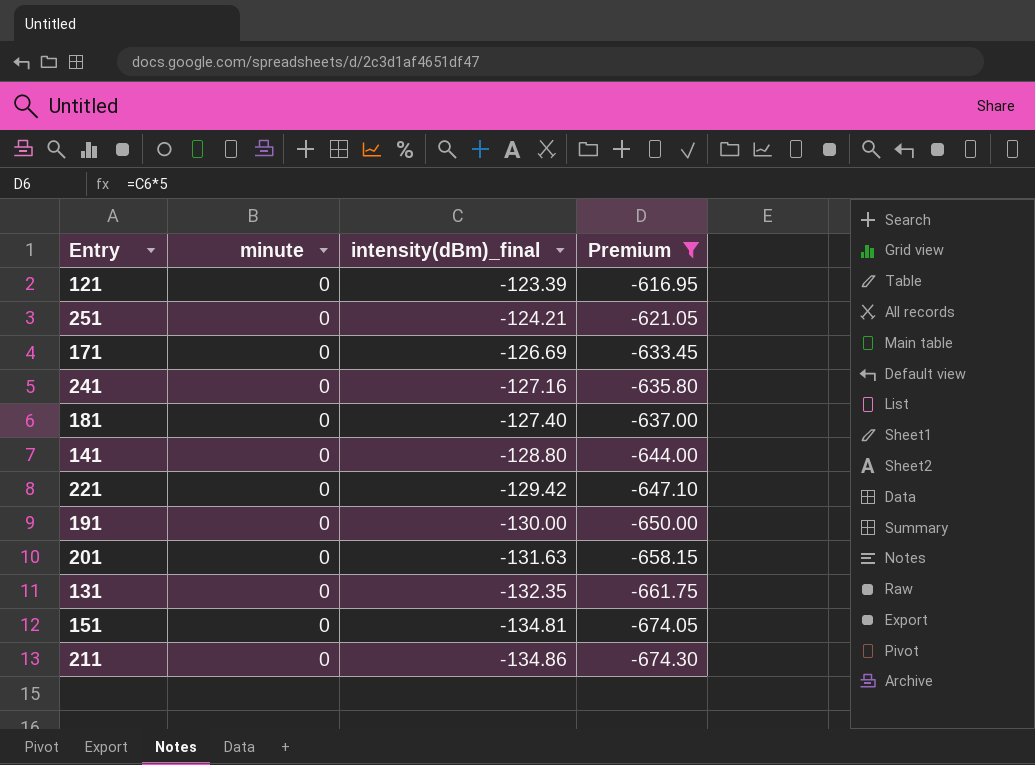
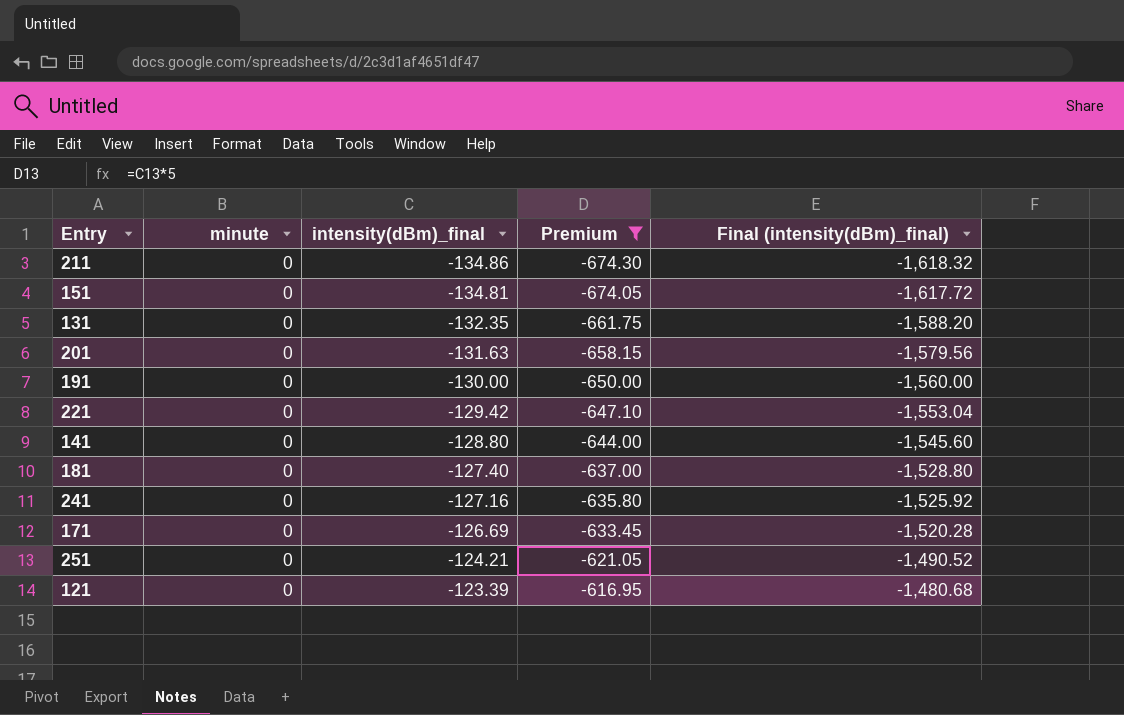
row order: intensity(dBm)_final descending -> intensity(dBm)_final ascending
column Final (intensity(dBm)_final) | formula: none -> [intensity(dBm)_final] * 12

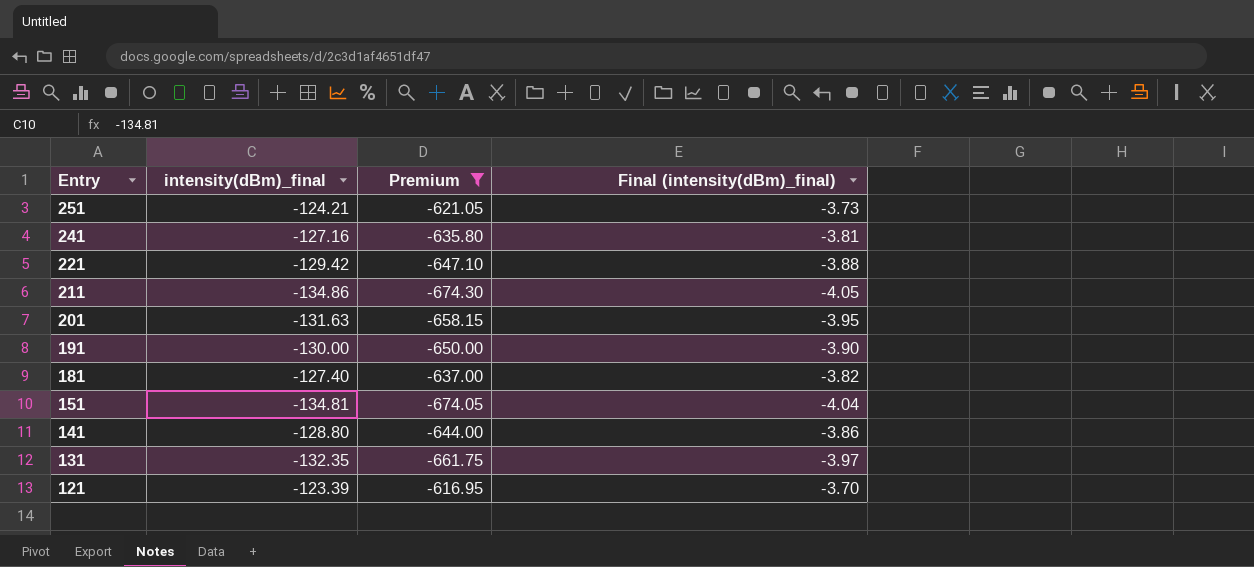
row order: intensity(dBm)_final ascending -> Entry descending
column minute | position: 2 -> none
column Final (intensity(dBm)_final) | formula: [intensity(dBm)_final] * 12 -> [intensity(dBm)_final] * 0.03
row 171: 0 | -126.69 | -633.45 | -1,520.28 -> none

